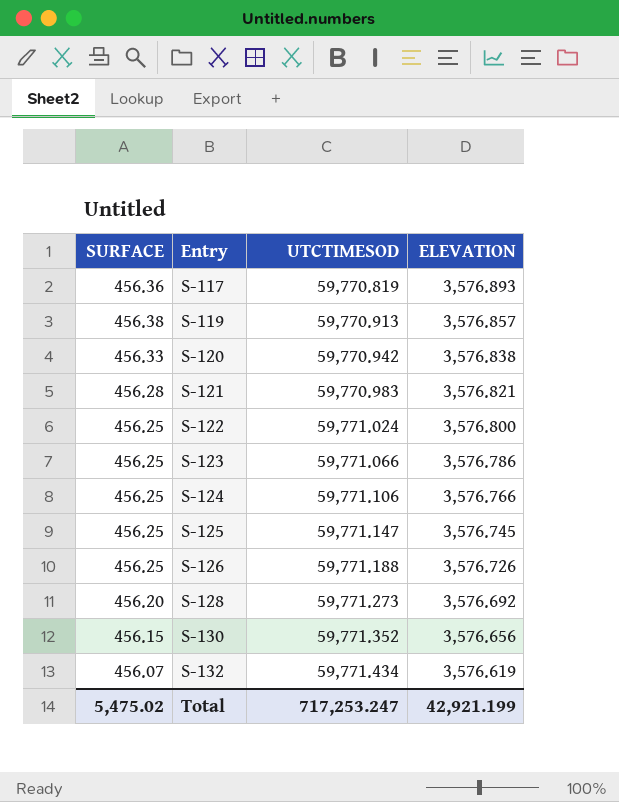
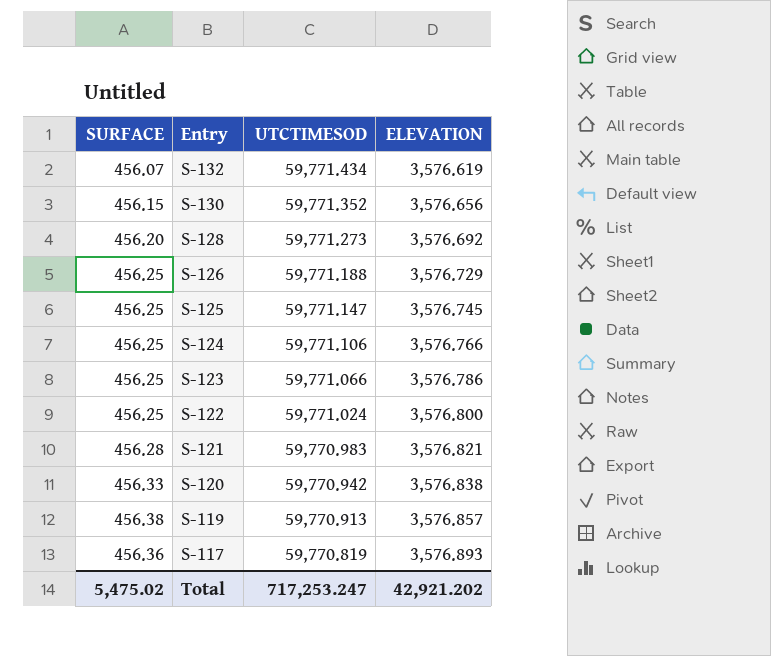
row order: Entry ascending -> Entry descending
S-126 | ELEVATION: 3,576.726 -> 3,576.729
Total | ELEVATION: 42,921.199 -> 42,921.202

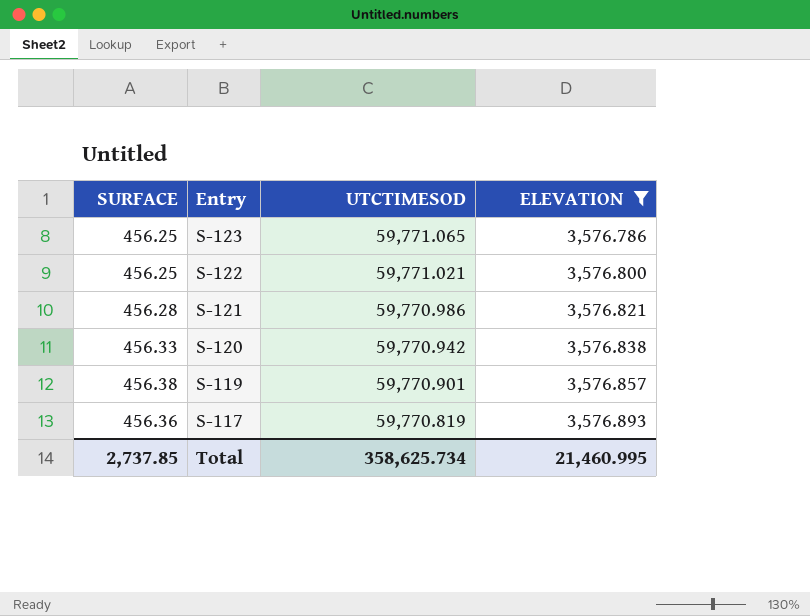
filter: none -> ELEVATION >= 3,576.786
S-123 | UTCTIMESOD: 59,771.066 -> 59,771.065
S-122 | UTCTIMESOD: 59,771.024 -> 59,771.021
S-121 | UTCTIMESOD: 59,770.983 -> 59,770.986
S-119 | UTCTIMESOD: 59,770.913 -> 59,770.901
Total | SURFACE: 5,475.02 -> 2,737.85
Total | UTCTIMESOD: 717,253.247 -> 358,625.734
Total | ELEVATION: 42,921.202 -> 21,460.995

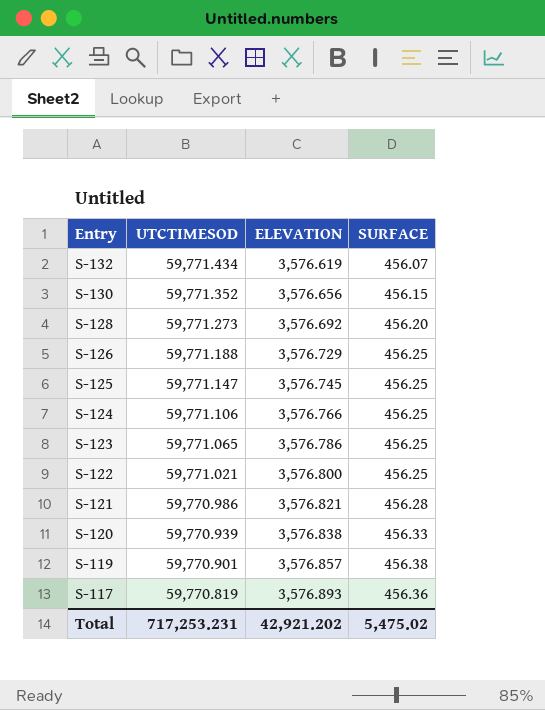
filter: ELEVATION >= 3,576.786 -> none
column SURFACE | position: 1 -> 4
S-120 | UTCTIMESOD: 59,770.942 -> 59,770.939
Total | UTCTIMESOD: 358,625.734 -> 717,253.231
Total | ELEVATION: 21,460.995 -> 42,921.202
Total | SURFACE: 2,737.85 -> 5,475.02

